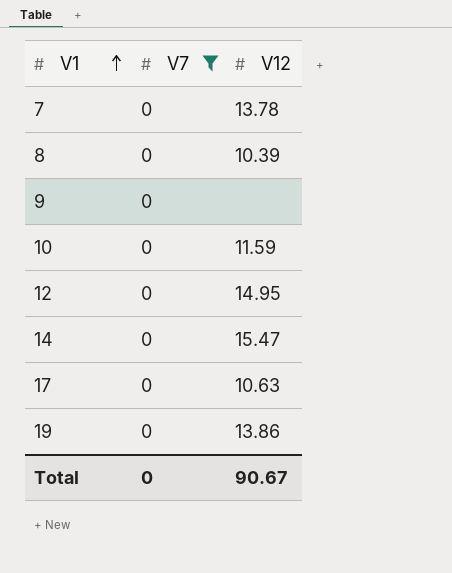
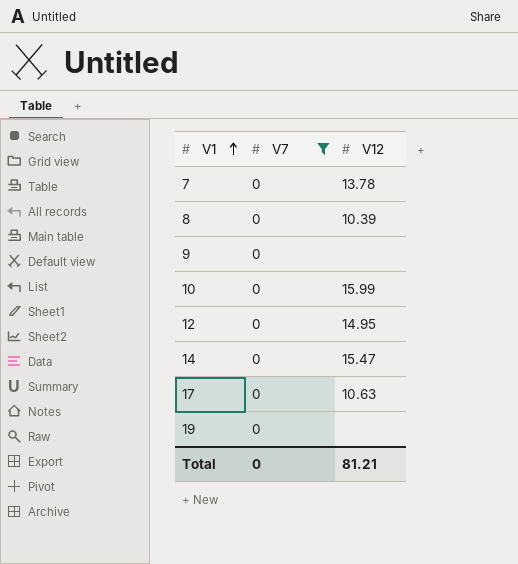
10 | V12: 11.59 -> 15.99
19 | V12: 13.86 -> none
Total | V12: 90.67 -> 81.21

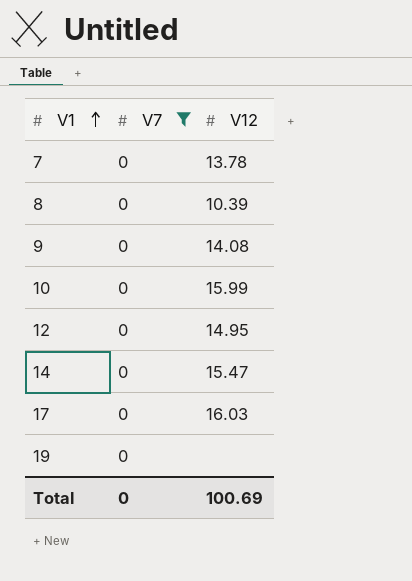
9 | V12: none -> 14.08
17 | V12: 10.63 -> 16.03
Total | V12: 81.21 -> 100.69

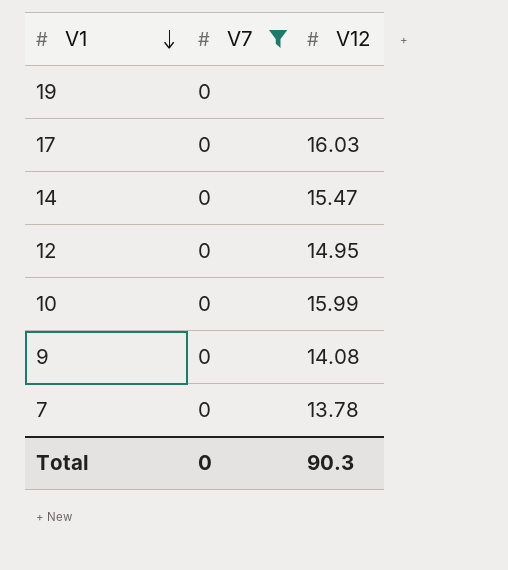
row order: V1 ascending -> V1 descending
row 8: 0 | 10.39 -> none
Total | V12: 100.69 -> 90.3

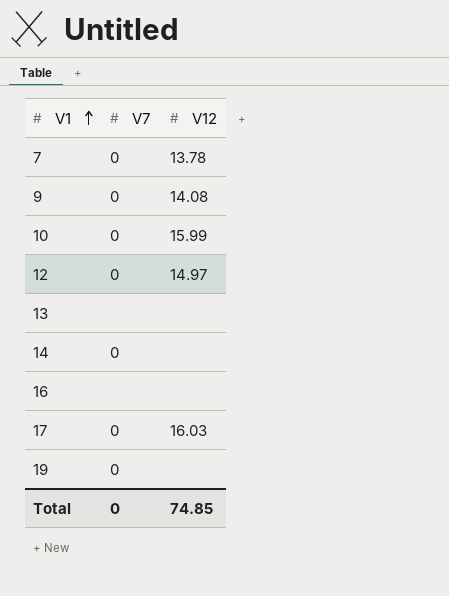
filter: V7 = 0 -> none
row order: V1 descending -> V1 ascending
12 | V12: 14.95 -> 14.97
14 | V12: 15.47 -> none
Total | V12: 90.3 -> 74.85

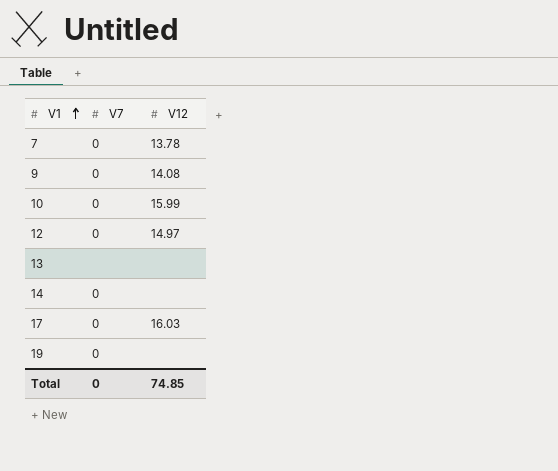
row 16: none | none -> none

